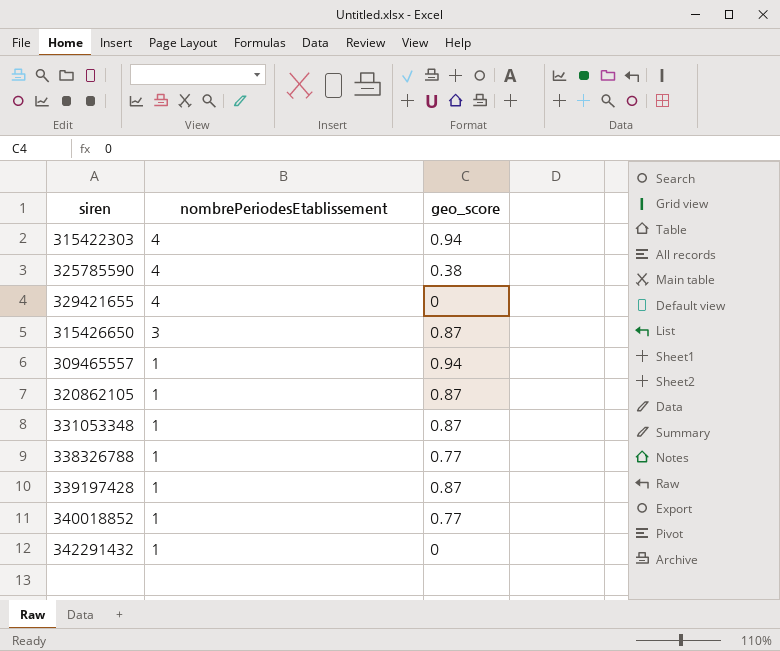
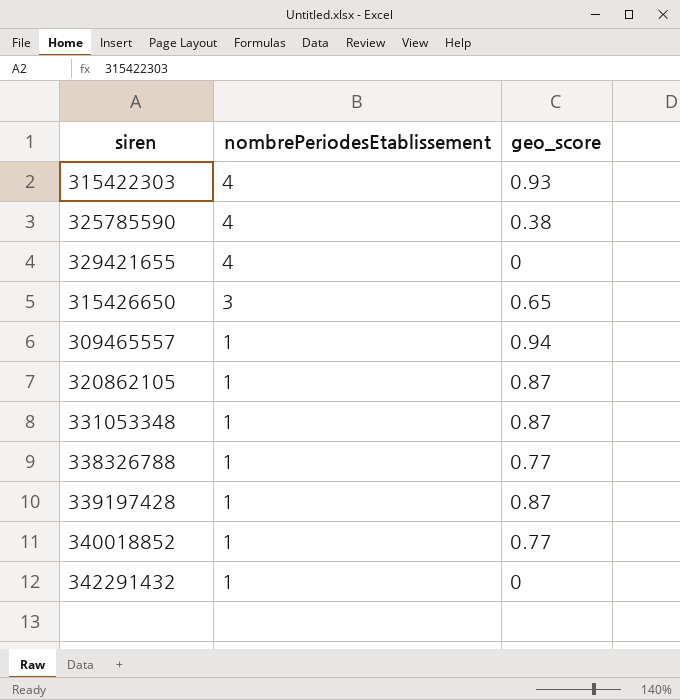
315422303 | geo_score: 0.94 -> 0.93
315426650 | geo_score: 0.87 -> 0.65

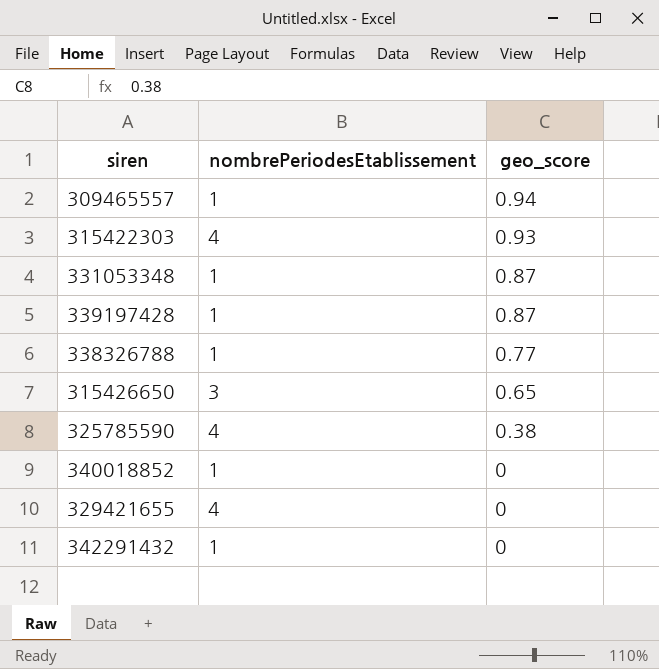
row order: nombrePeriodesEtablissement descending -> geo_score descending
row 320862105: 1 | 0.87 -> none
340018852 | geo_score: 0.77 -> 0

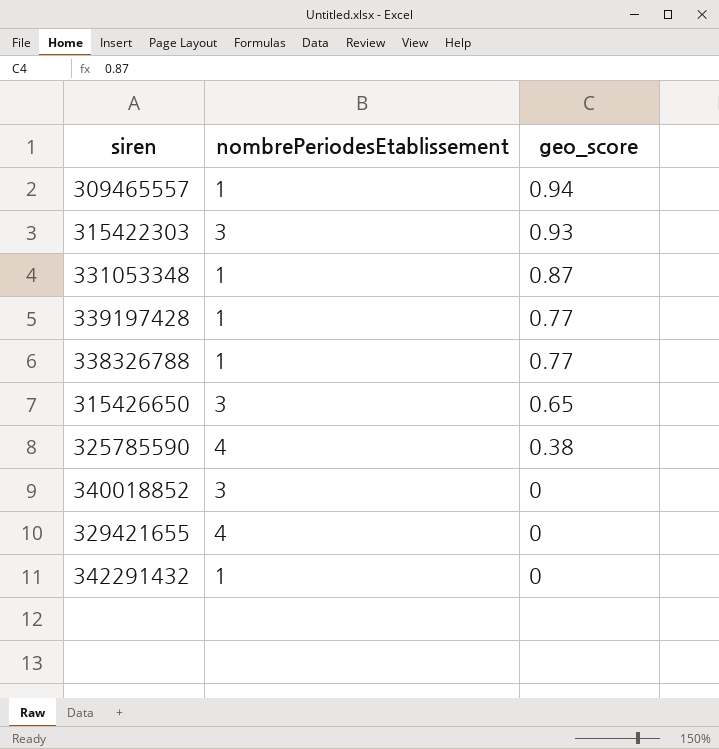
315422303 | nombrePeriodesEtablissement: 4 -> 3
339197428 | geo_score: 0.87 -> 0.77
340018852 | nombrePeriodesEtablissement: 1 -> 3

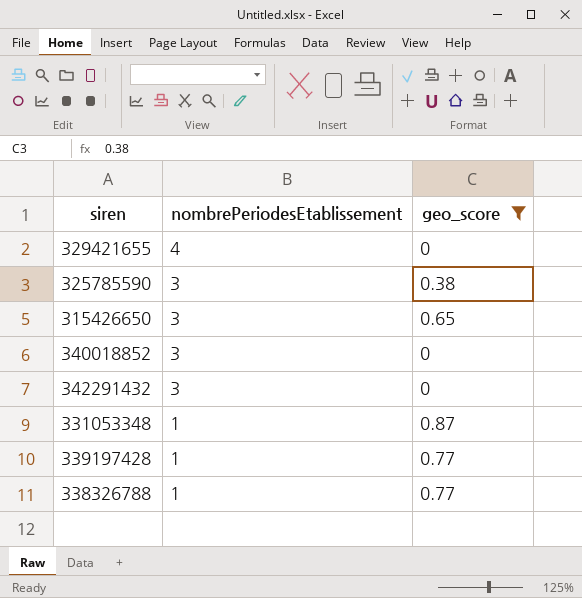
filter: none -> geo_score <= 0.87
row order: geo_score descending -> nombrePeriodesEtablissement descending
325785590 | nombrePeriodesEtablissement: 4 -> 3
342291432 | nombrePeriodesEtablissement: 1 -> 3

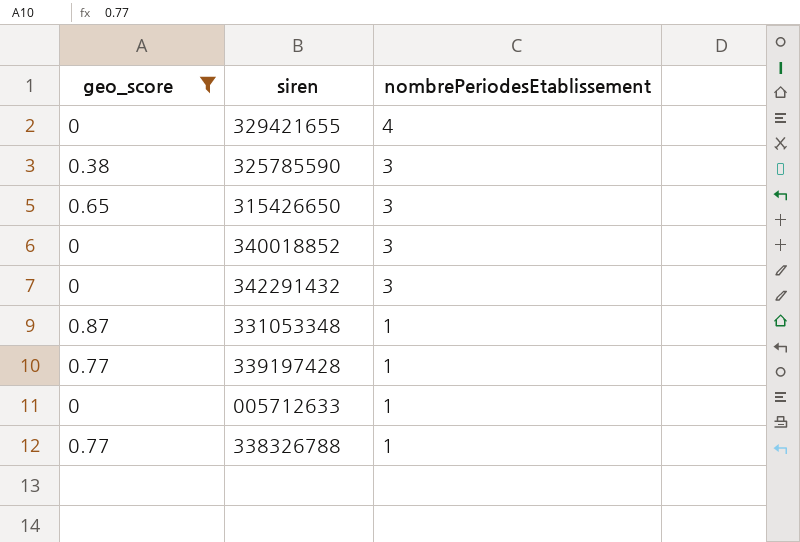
column geo_score | position: 3 -> 1
row 005712633: none -> 0 | 1

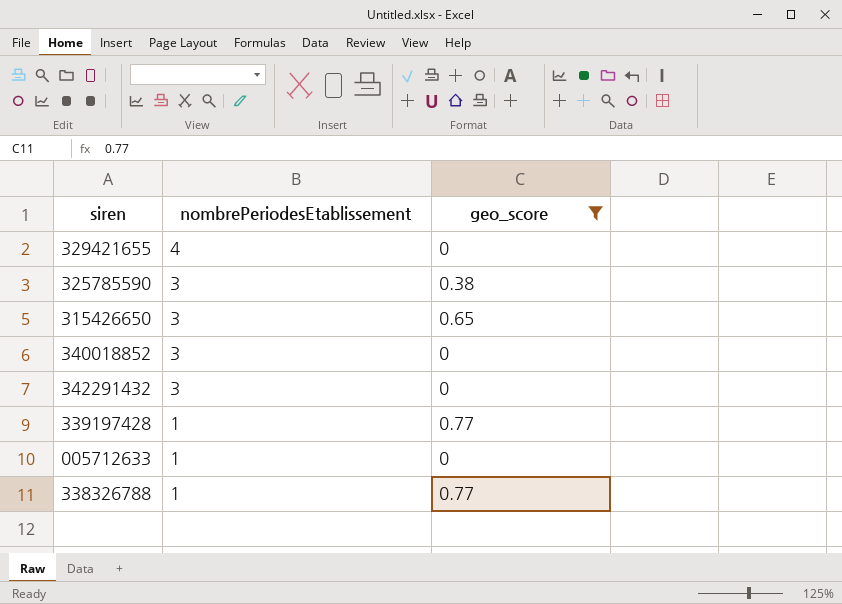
column geo_score | position: 1 -> 3
row 331053348: 0.87 | 1 -> none

